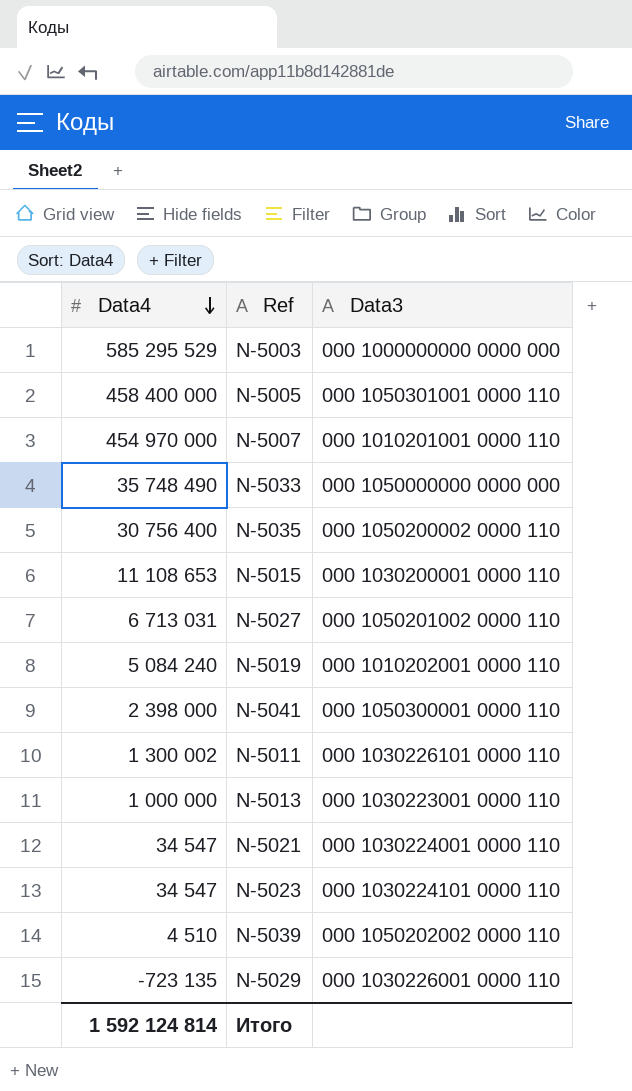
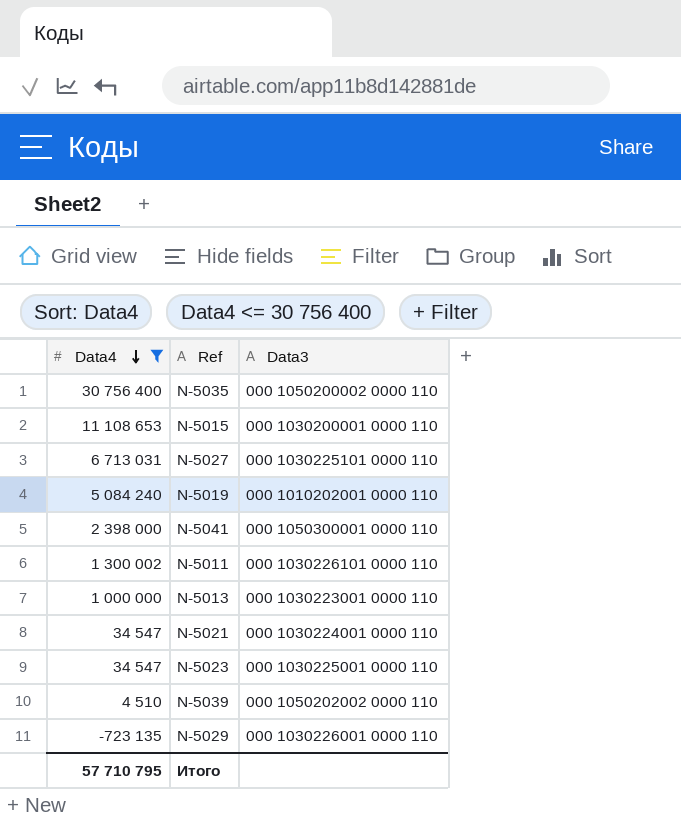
filter: none -> Data4 <= 30 756 400
N-5027 | Data3: 000 1050201002 0000 110 -> 000 1030225101 0000 110
N-5023 | Data3: 000 1030224101 0000 110 -> 000 1030225001 0000 110
Итого | Data4: 1 592 124 814 -> 57 710 795

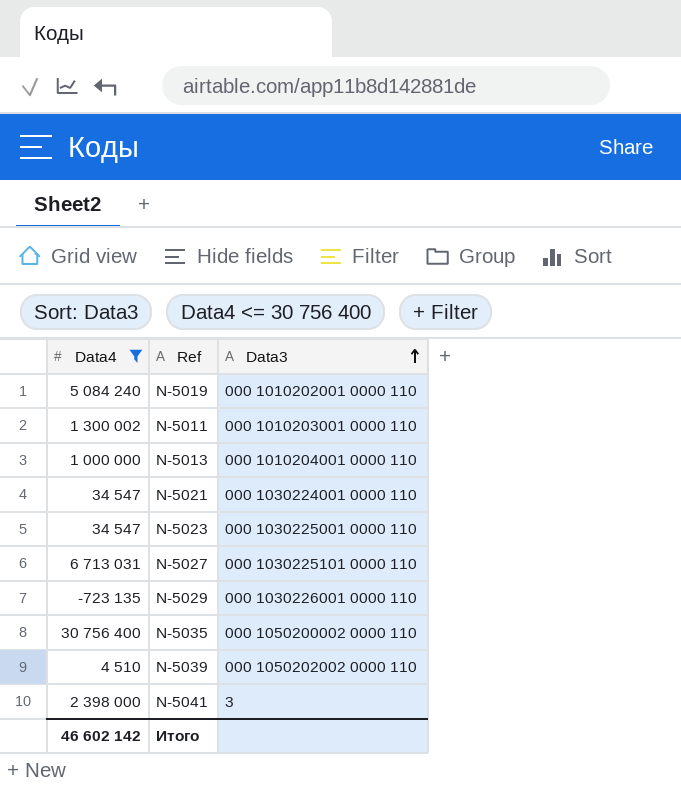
row order: Data4 descending -> Data3 ascending
row N-5015: 11 108 653 | 000 1030200001 0000 110 -> none
N-5011 | Data3: 000 1030226101 0000 110 -> 000 1010203001 0000 110
N-5013 | Data3: 000 1030223001 0000 110 -> 000 1010204001 0000 110
N-5041 | Data3: 000 1050300001 0000 110 -> 3
Итого | Data4: 57 710 795 -> 46 602 142

